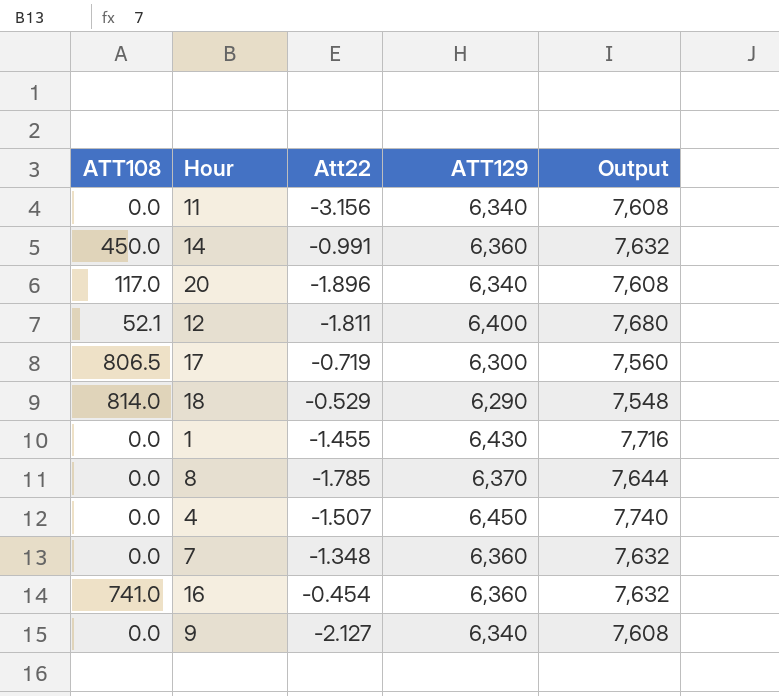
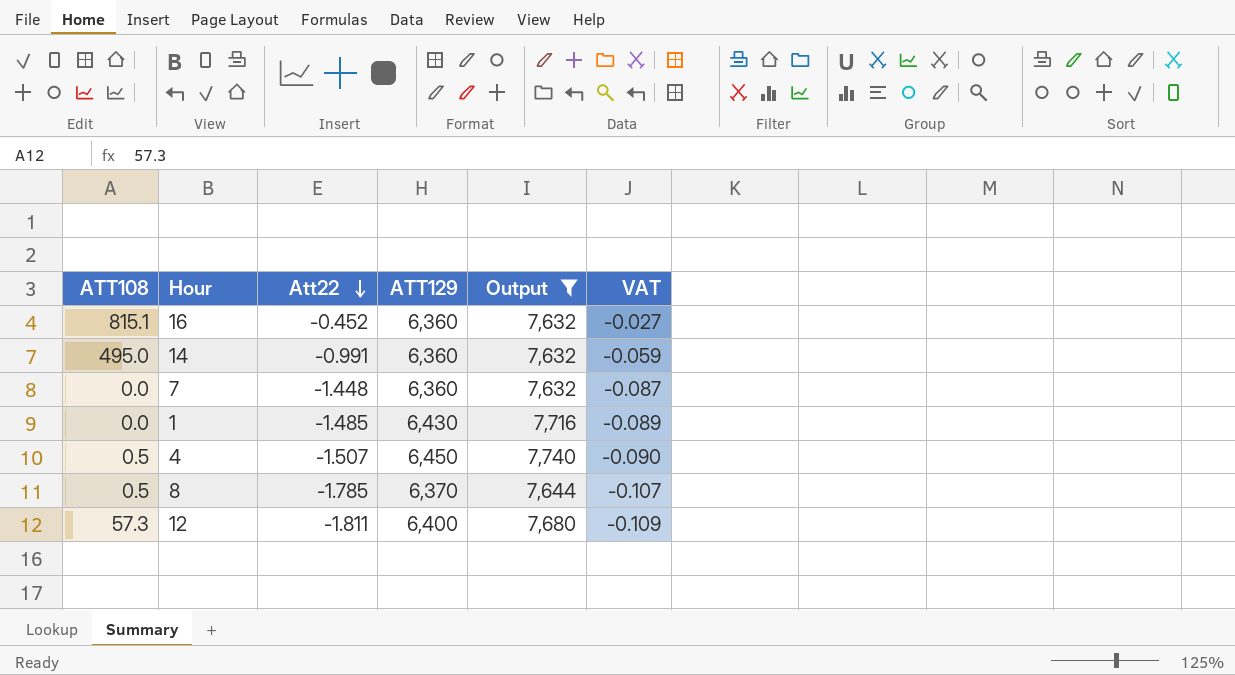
filter: none -> Output >= 7,632
row order: none -> Att22 descending
column VAT | formula: none -> [Att22] * 0.06
16 | ATT108: 741.0 -> 815.1
16 | Att22: -0.454 -> -0.452
14 | ATT108: 450.0 -> 495.0
7 | Att22: -1.348 -> -1.448
1 | Att22: -1.455 -> -1.485
4 | ATT108: 0.0 -> 0.5
8 | ATT108: 0.0 -> 0.5
12 | ATT108: 52.1 -> 57.3

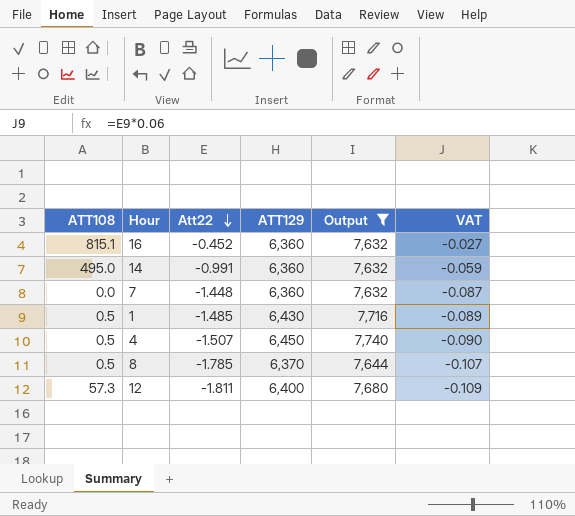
1 | ATT108: 0.0 -> 0.5

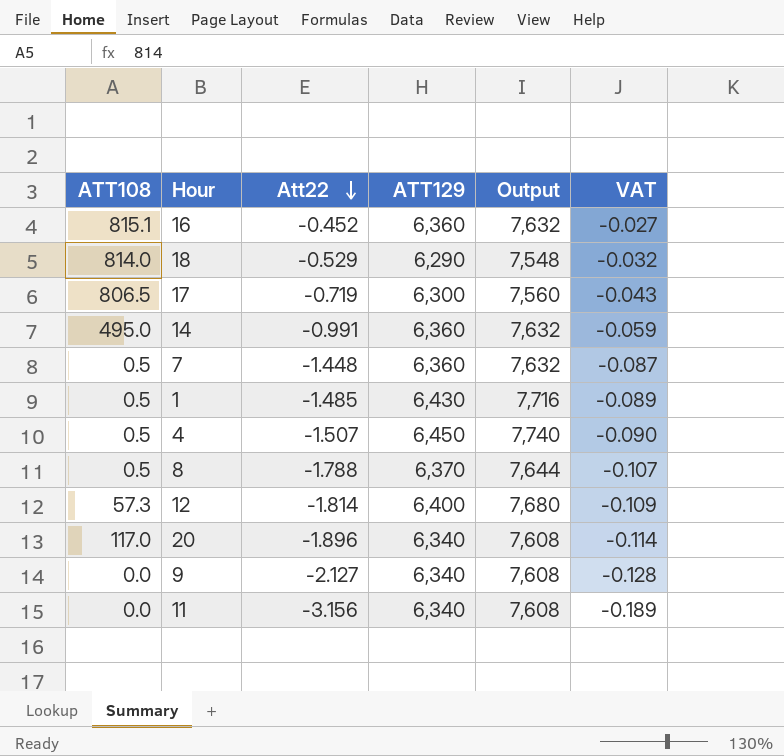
filter: Output >= 7,632 -> none
7 | ATT108: 0.0 -> 0.5
8 | Att22: -1.785 -> -1.788
12 | Att22: -1.811 -> -1.814

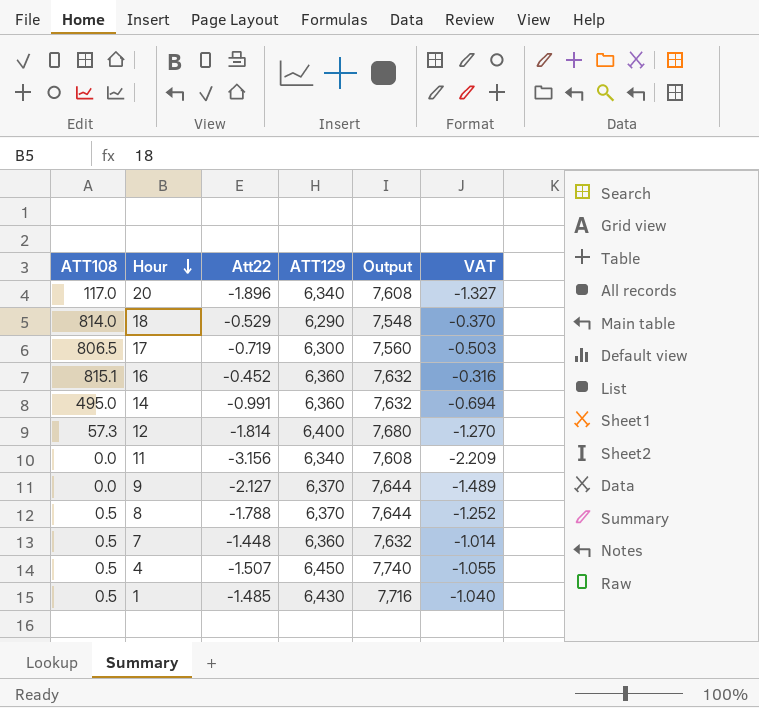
row order: Att22 descending -> Hour descending
column VAT | formula: [Att22] * 0.06 -> [Att22] * 0.7
9 | ATT129: 6,340 -> 6,370
9 | Output: 7,608 -> 7,644

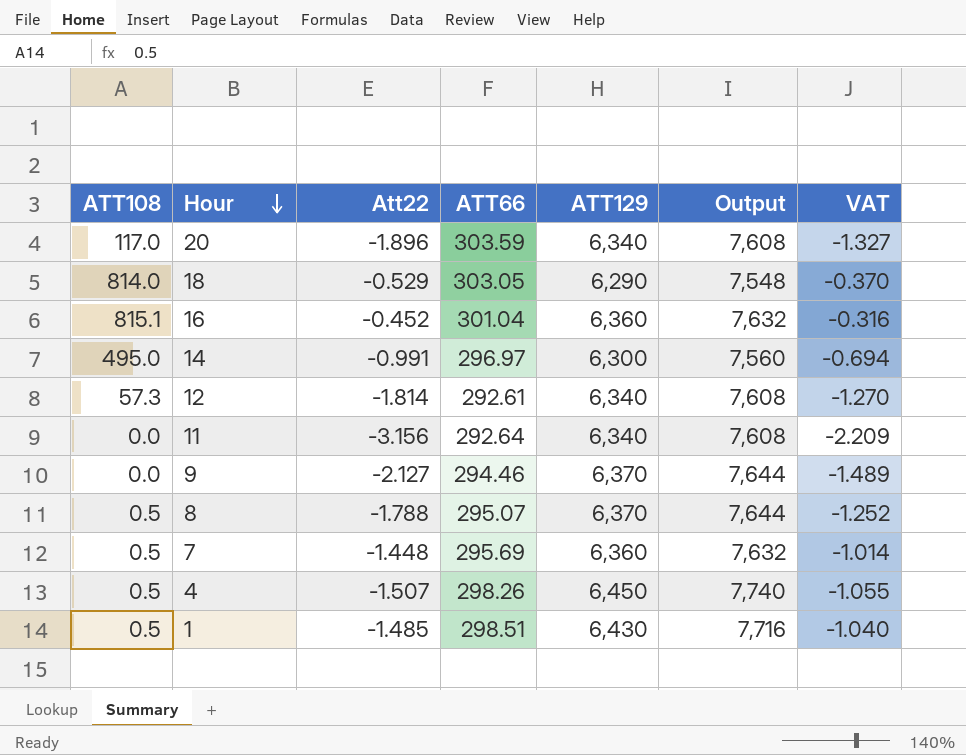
column ATT66 | position: none -> 4
row 17: 806.5 | -0.719 | 6,300 | 7,560 | -0.503 -> none
14 | ATT129: 6,360 -> 6,300
14 | Output: 7,632 -> 7,560
12 | ATT129: 6,400 -> 6,340
12 | Output: 7,680 -> 7,608

